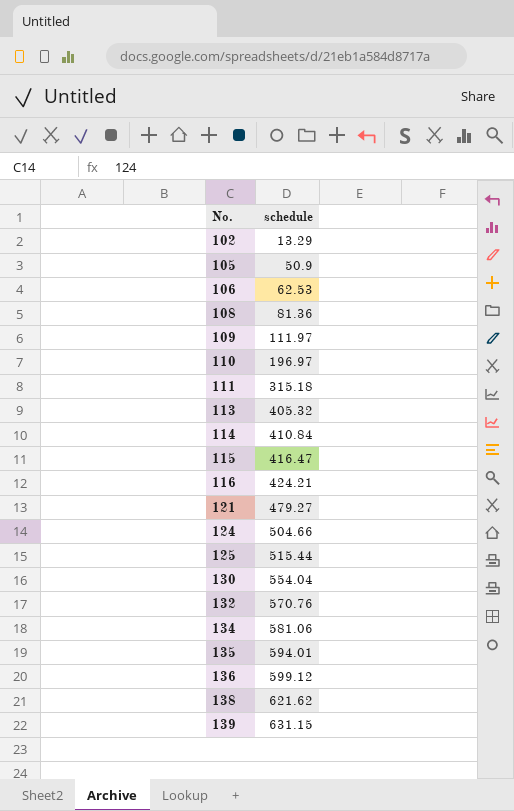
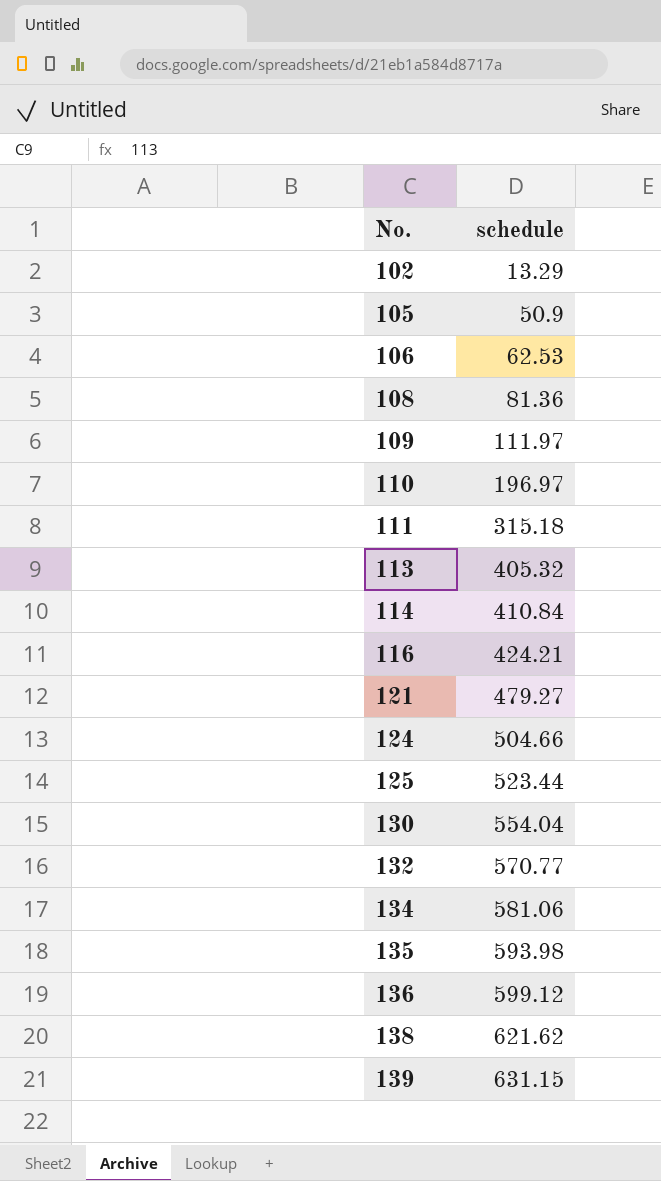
row 115: 416.47 -> none
125 | schedule: 515.44 -> 523.44
132 | schedule: 570.76 -> 570.77
135 | schedule: 594.01 -> 593.98

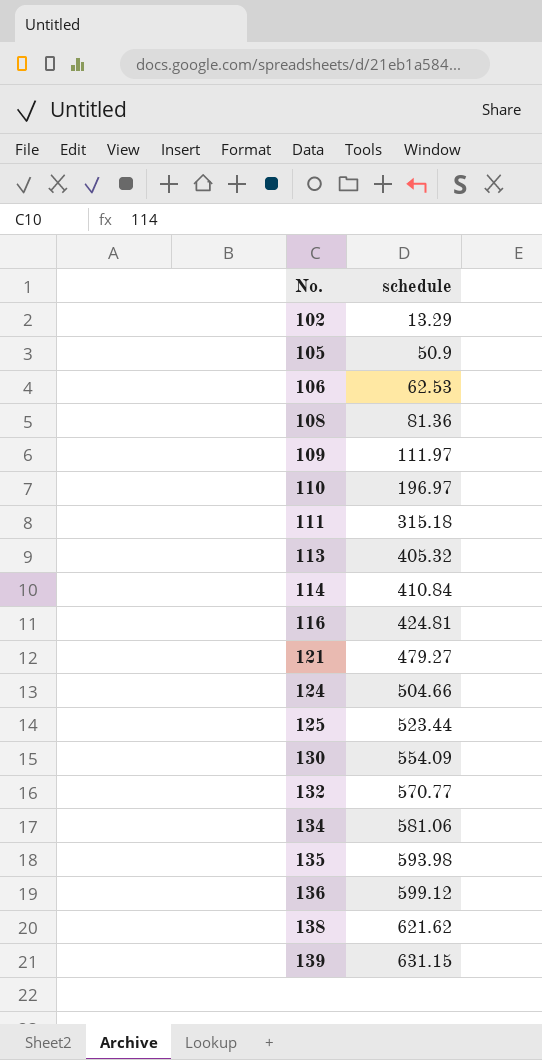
116 | schedule: 424.21 -> 424.81
130 | schedule: 554.04 -> 554.09

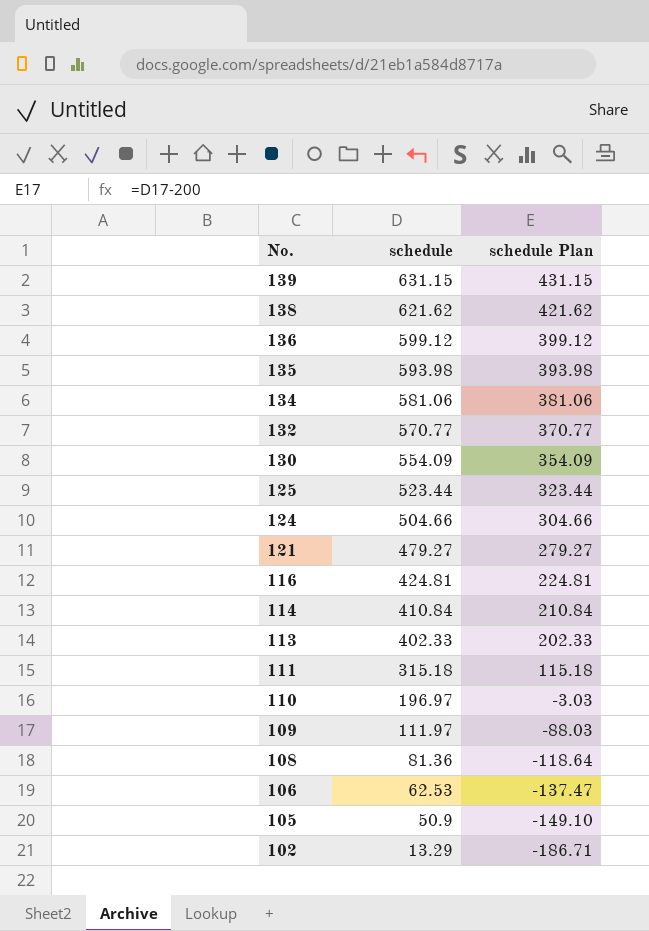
row order: No. ascending -> No. descending
column schedule Plan | formula: none -> [schedule] - 200
113 | schedule: 405.32 -> 402.33

